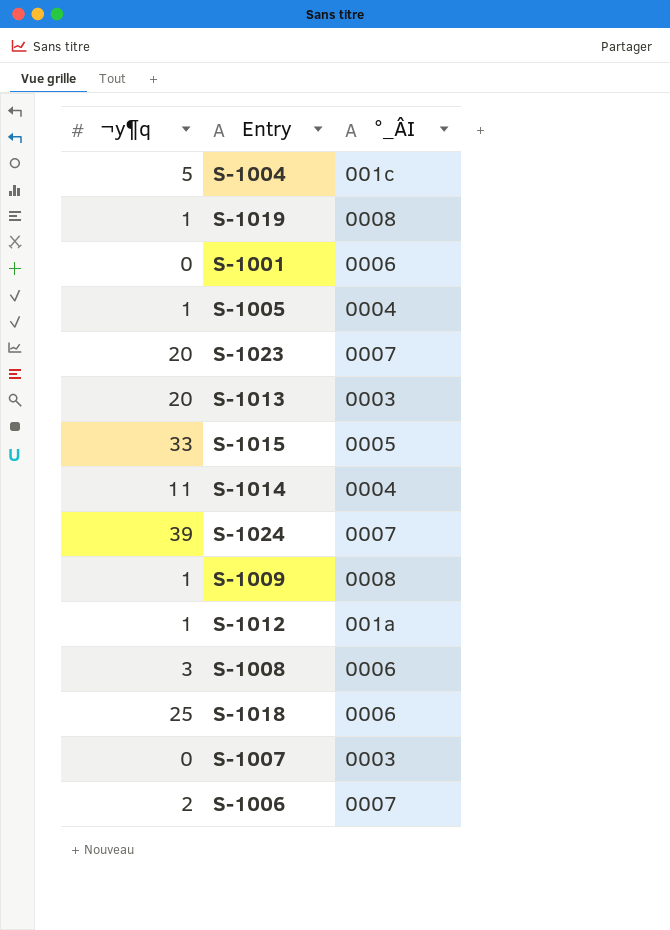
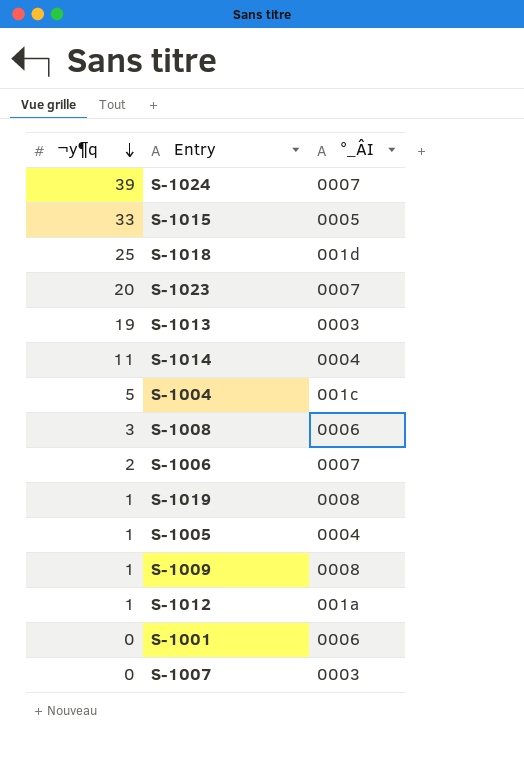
row order: none -> ¬y¶q descending
S-1018 | °_ÂI: 0006 -> 001d
S-1013 | ¬y¶q: 20 -> 19

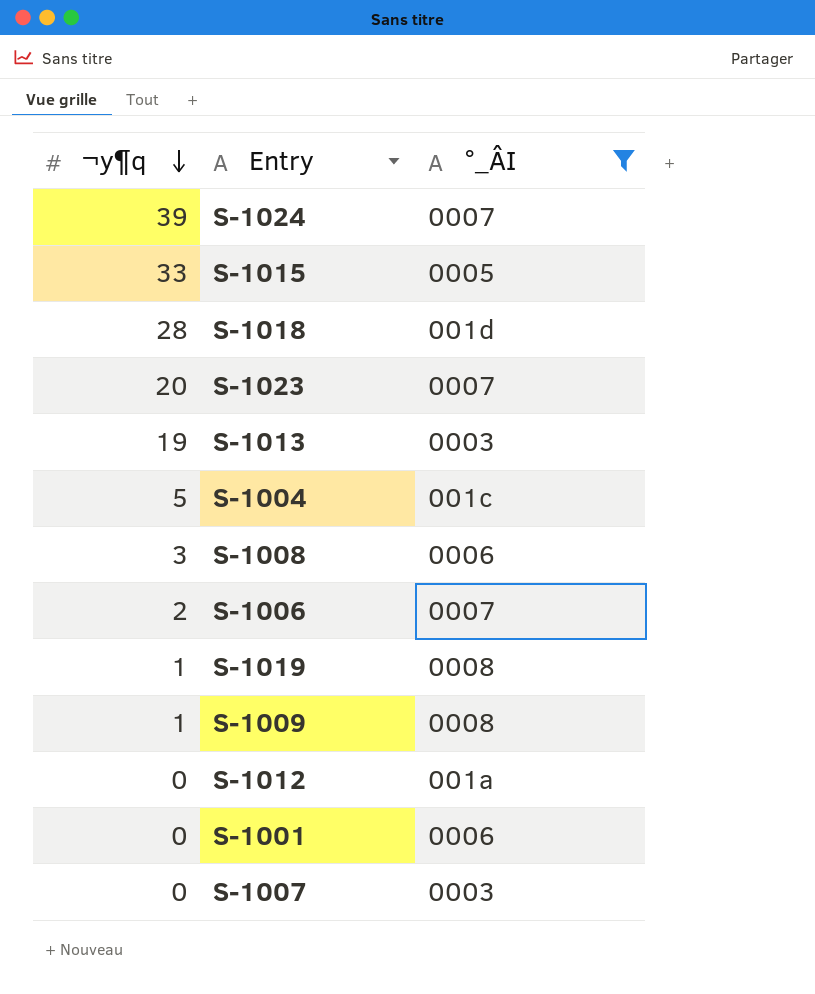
filter: none -> °_ÂI != 0004
S-1018 | ¬y¶q: 25 -> 28
S-1012 | ¬y¶q: 1 -> 0

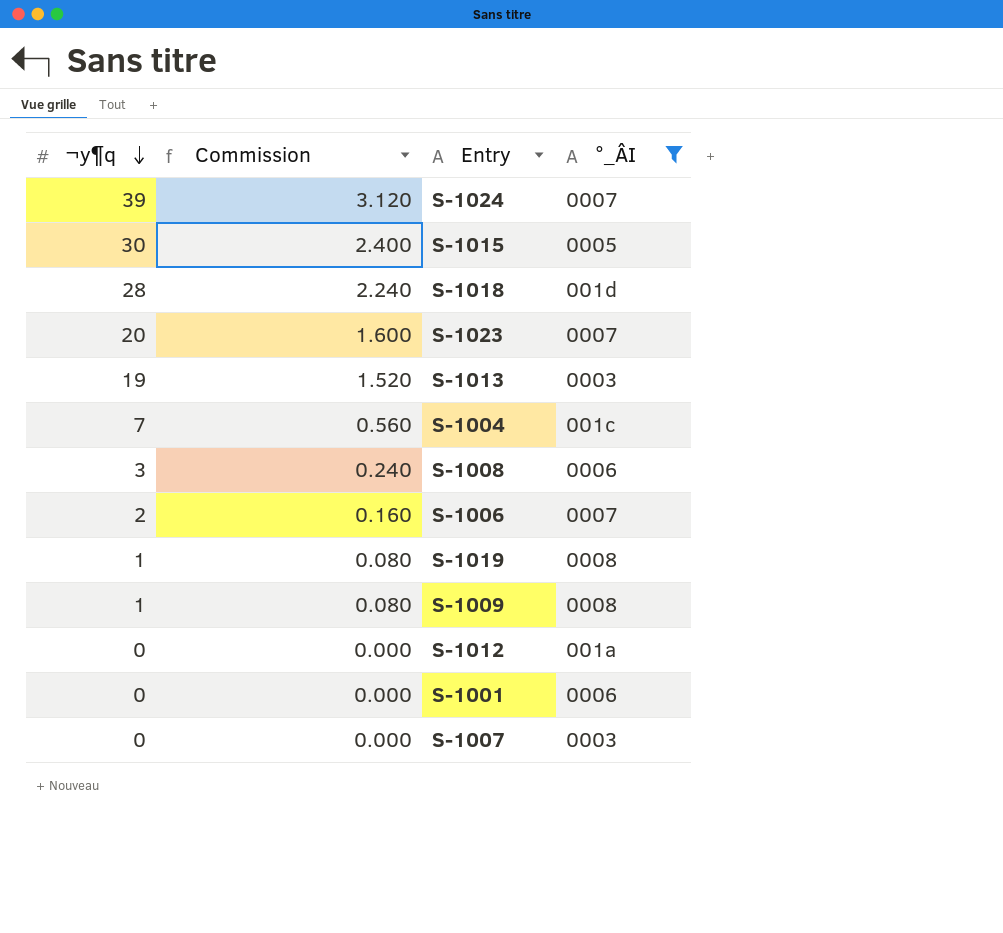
column Commission | formula: none -> [¬y¶q] * 0.08
S-1015 | ¬y¶q: 33 -> 30
S-1004 | ¬y¶q: 5 -> 7

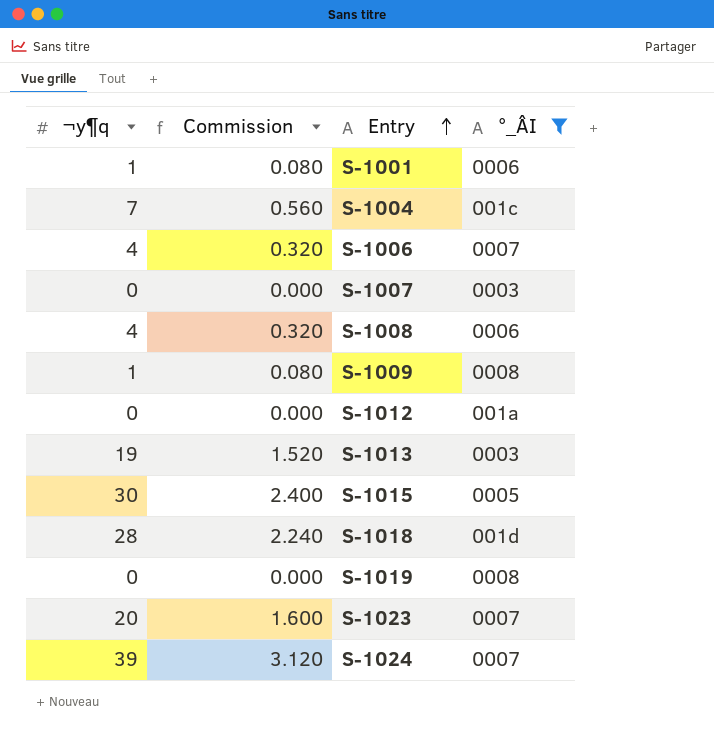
row order: ¬y¶q descending -> Entry ascending
S-1001 | ¬y¶q: 0 -> 1
S-1001 | Commission: 0.000 -> 0.080
S-1006 | ¬y¶q: 2 -> 4
S-1006 | Commission: 0.160 -> 0.320
S-1008 | ¬y¶q: 3 -> 4
S-1008 | Commission: 0.240 -> 0.320
S-1019 | ¬y¶q: 1 -> 0
S-1019 | Commission: 0.080 -> 0.000

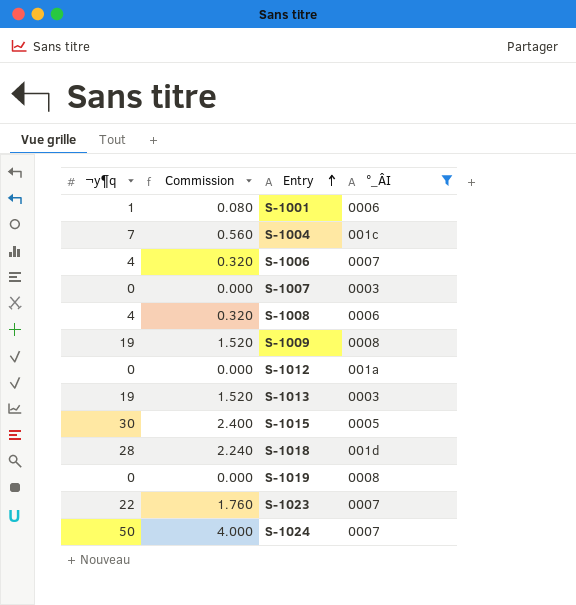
S-1009 | ¬y¶q: 1 -> 19
S-1009 | Commission: 0.080 -> 1.520
S-1023 | ¬y¶q: 20 -> 22
S-1023 | Commission: 1.600 -> 1.760
S-1024 | ¬y¶q: 39 -> 50
S-1024 | Commission: 3.120 -> 4.000

